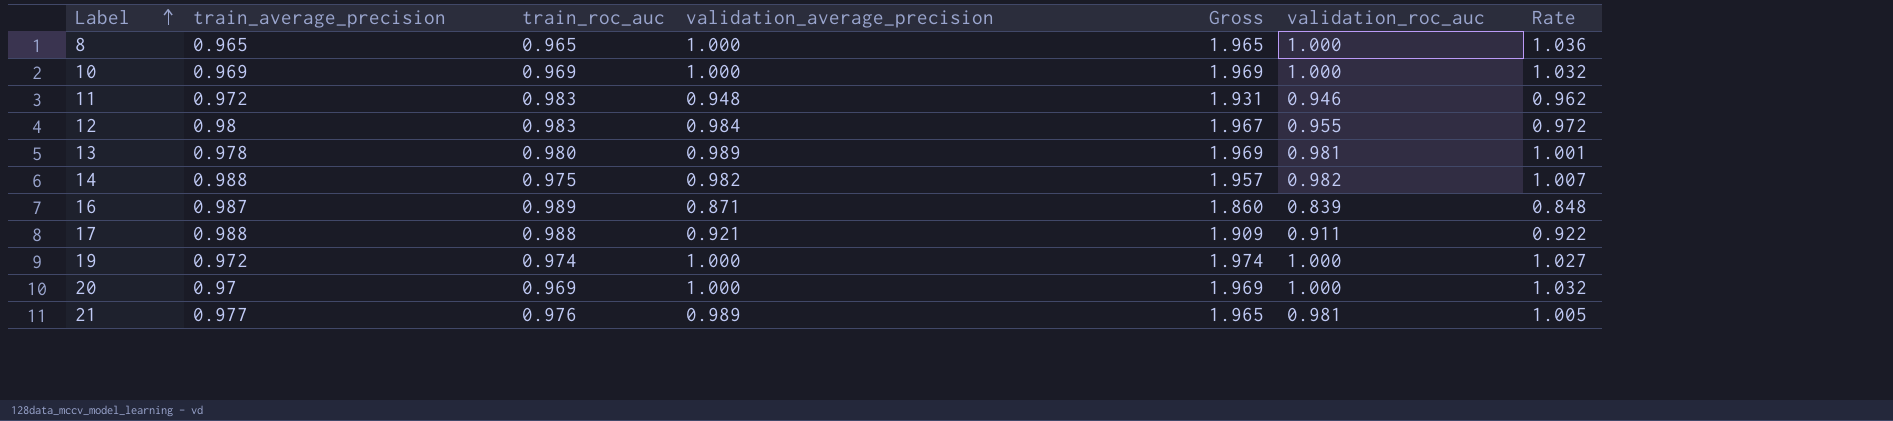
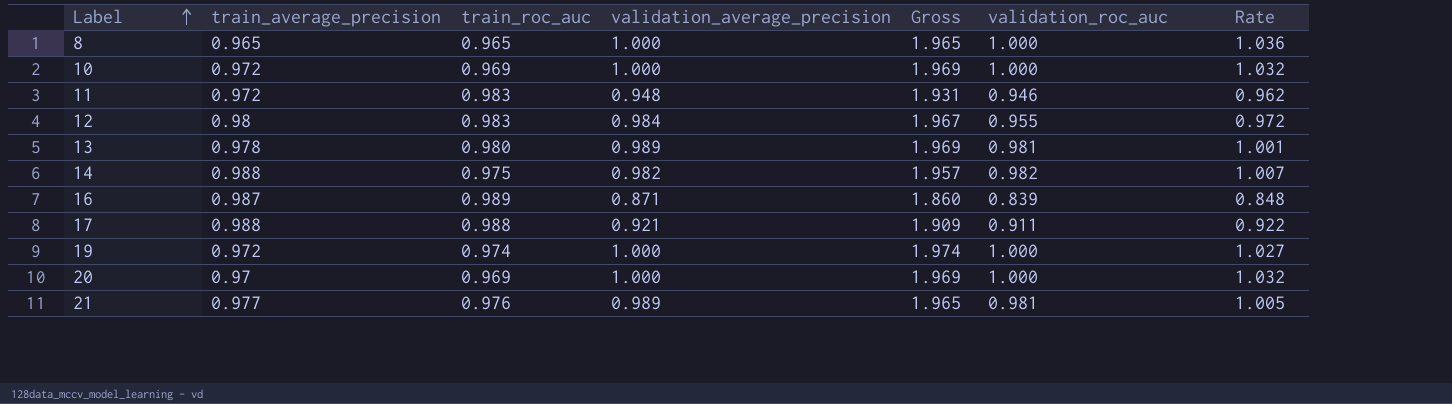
10 | train_average_precision: 0.969 -> 0.972

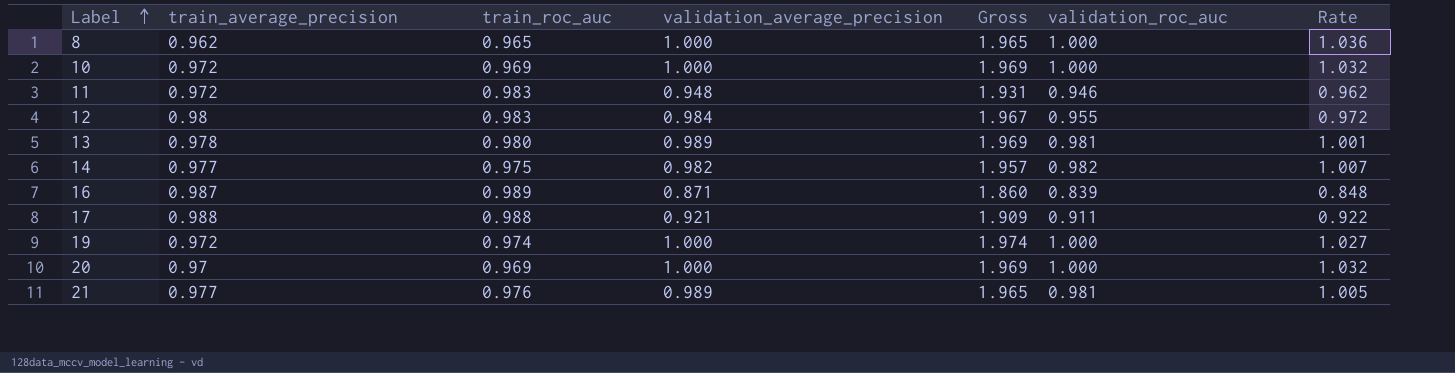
8 | train_average_precision: 0.965 -> 0.962
14 | train_average_precision: 0.988 -> 0.977

